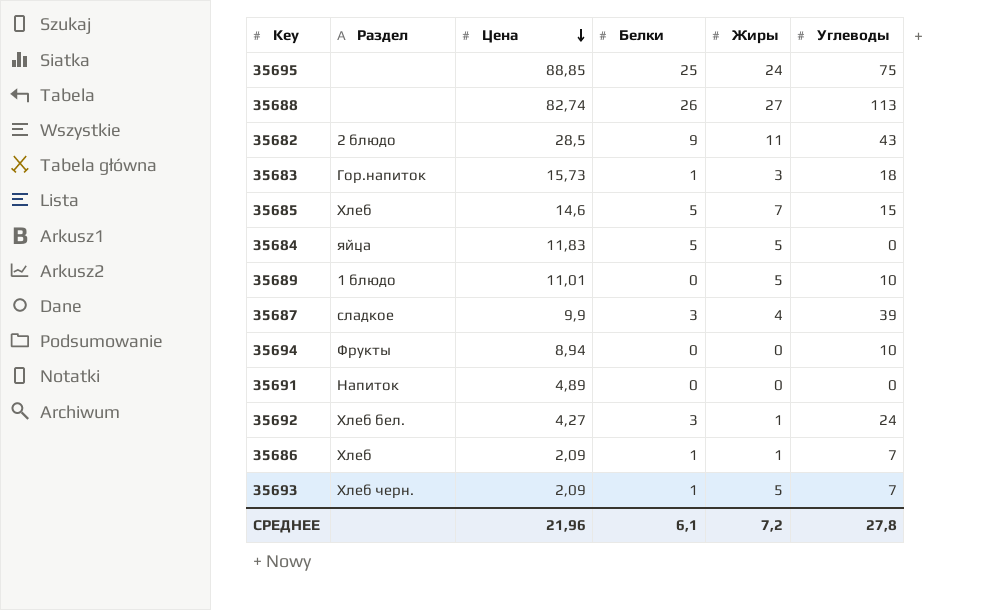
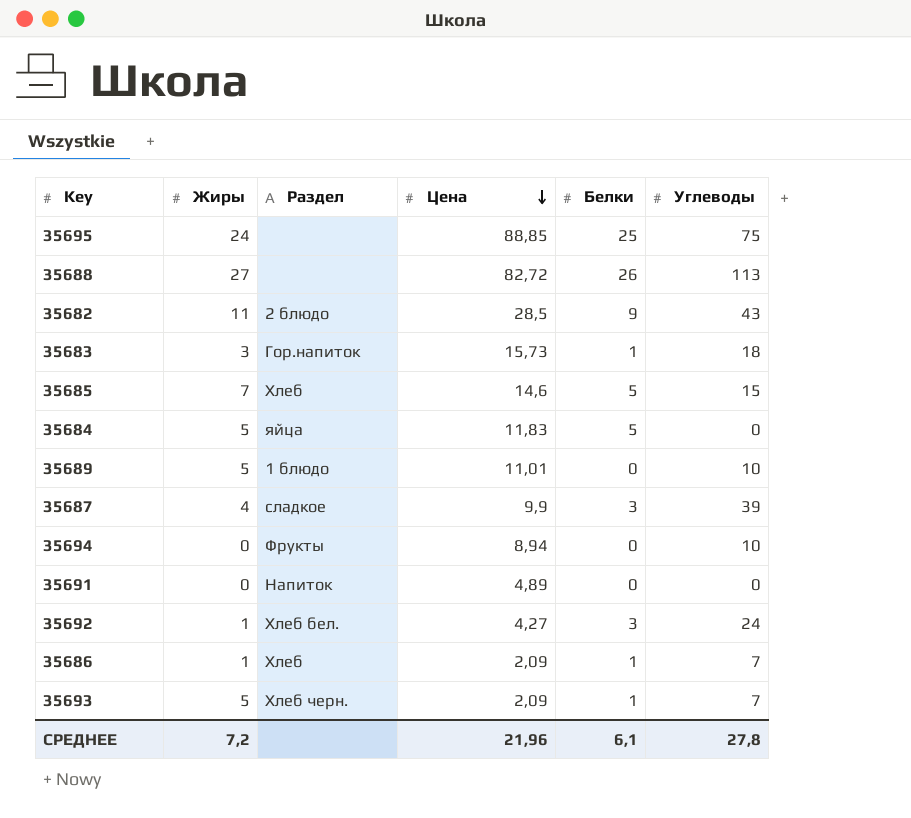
column Жиры | position: 5 -> 2
35688 | Цена: 82,74 -> 82,72

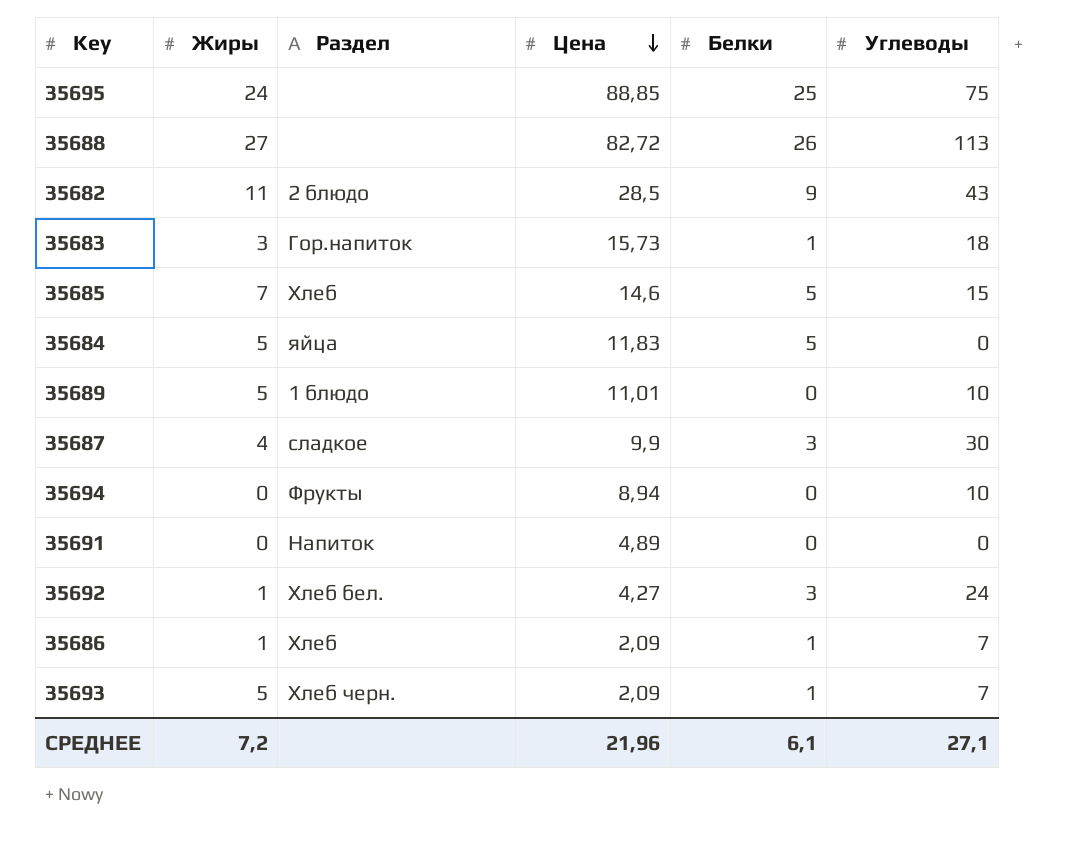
35687 | Углеводы: 39 -> 30
СРЕДНЕЕ | Углеводы: 27,8 -> 27,1

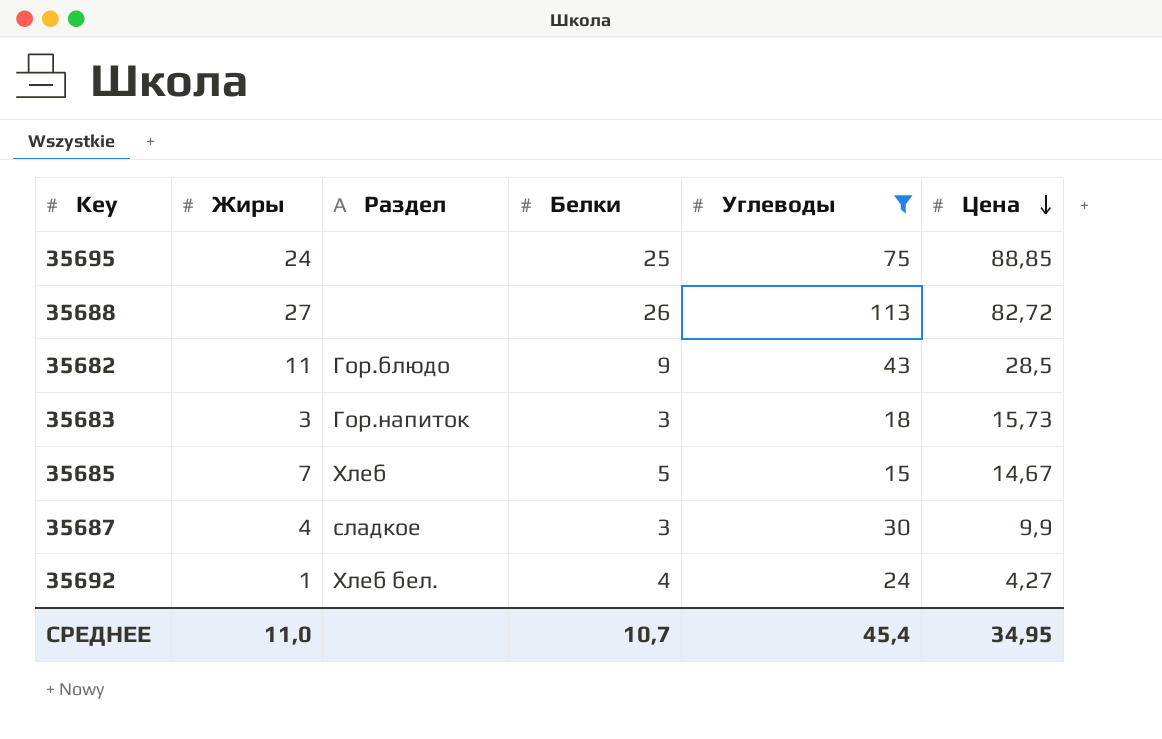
filter: none -> Углеводы >= 15
column Цена | position: 4 -> 6
35682 | Раздел: 2 блюдо -> Гор.блюдо
35683 | Белки: 1 -> 3
35685 | Цена: 14,6 -> 14,67
35692 | Белки: 3 -> 4
СРЕДНЕЕ | Жиры: 7,2 -> 11,0
СРЕДНЕЕ | Белки: 6,1 -> 10,7
СРЕДНЕЕ | Углеводы: 27,1 -> 45,4
СРЕДНЕЕ | Цена: 21,96 -> 34,95

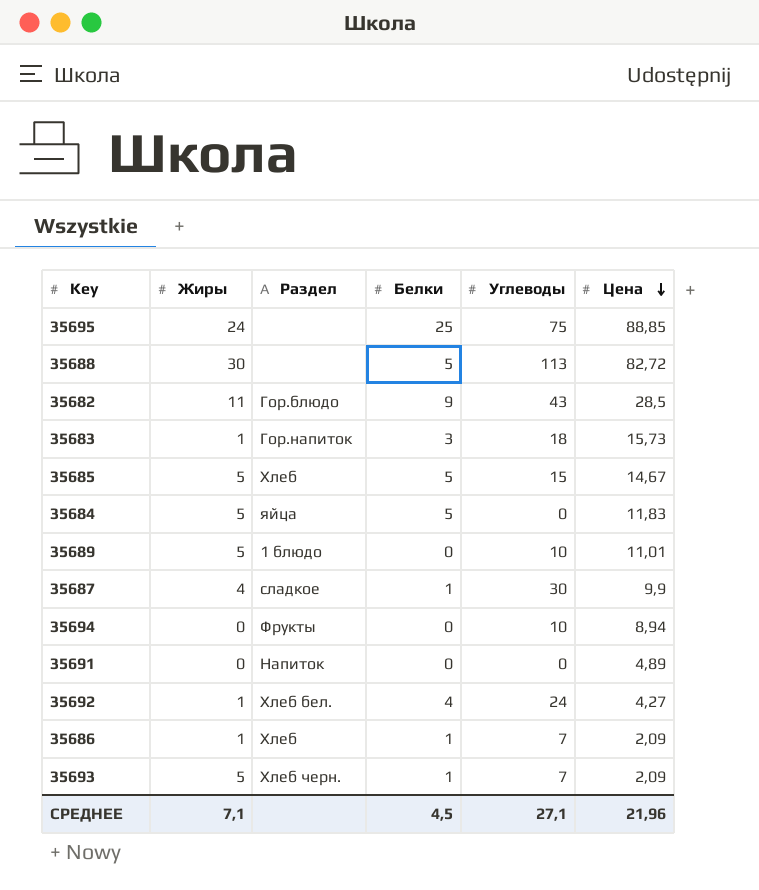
filter: Углеводы >= 15 -> none
35688 | Жиры: 27 -> 30
35688 | Белки: 26 -> 5
35683 | Жиры: 3 -> 1
35685 | Жиры: 7 -> 5
35687 | Белки: 3 -> 1
СРЕДНЕЕ | Жиры: 11,0 -> 7,1
СРЕДНЕЕ | Белки: 10,7 -> 4,5
СРЕДНЕЕ | Углеводы: 45,4 -> 27,1
СРЕДНЕЕ | Цена: 34,95 -> 21,96

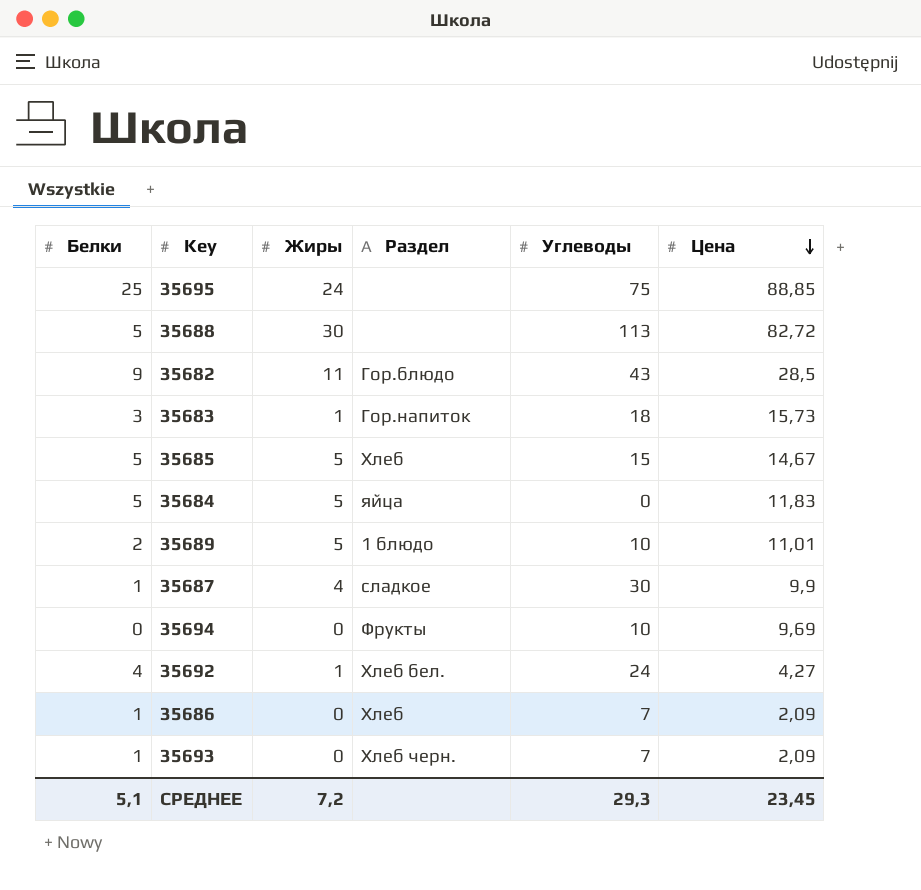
column Белки | position: 4 -> 1
row 35691: 0 | Напиток | 0 | 0 | 4,89 -> none
35689 | Белки: 0 -> 2
35694 | Цена: 8,94 -> 9,69
35686 | Жиры: 1 -> 0
35693 | Жиры: 5 -> 0
СРЕДНЕЕ | Белки: 4,5 -> 5,1
СРЕДНЕЕ | Жиры: 7,1 -> 7,2
СРЕДНЕЕ | Углеводы: 27,1 -> 29,3
СРЕДНЕЕ | Цена: 21,96 -> 23,45

